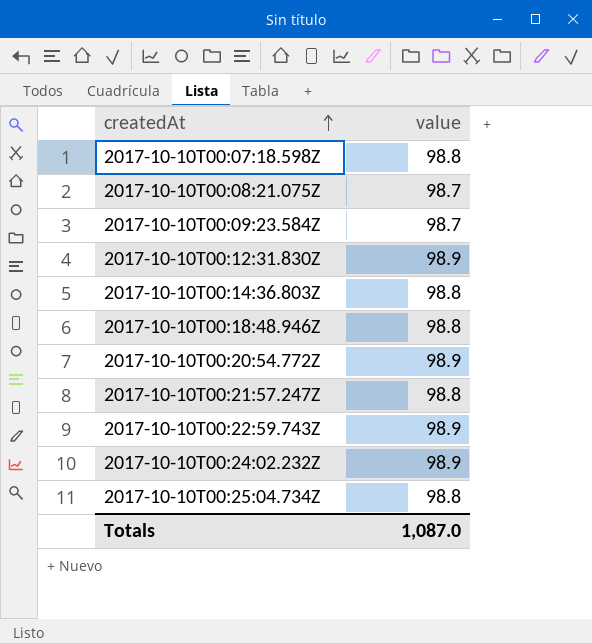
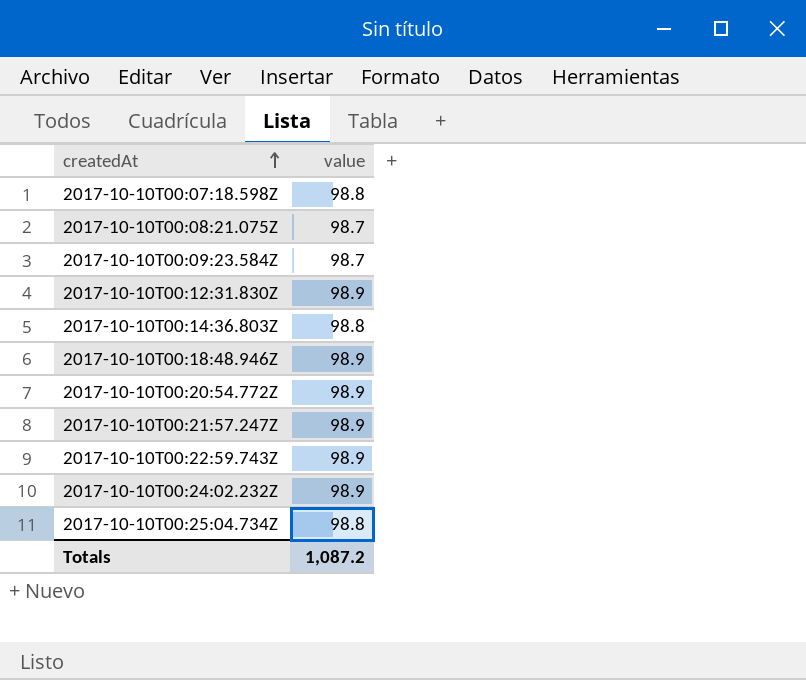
2017-10-10T00:18:48.946Z | value: 98.8 -> 98.9
2017-10-10T00:21:57.247Z | value: 98.8 -> 98.9
Totals | value: 1,087.0 -> 1,087.2

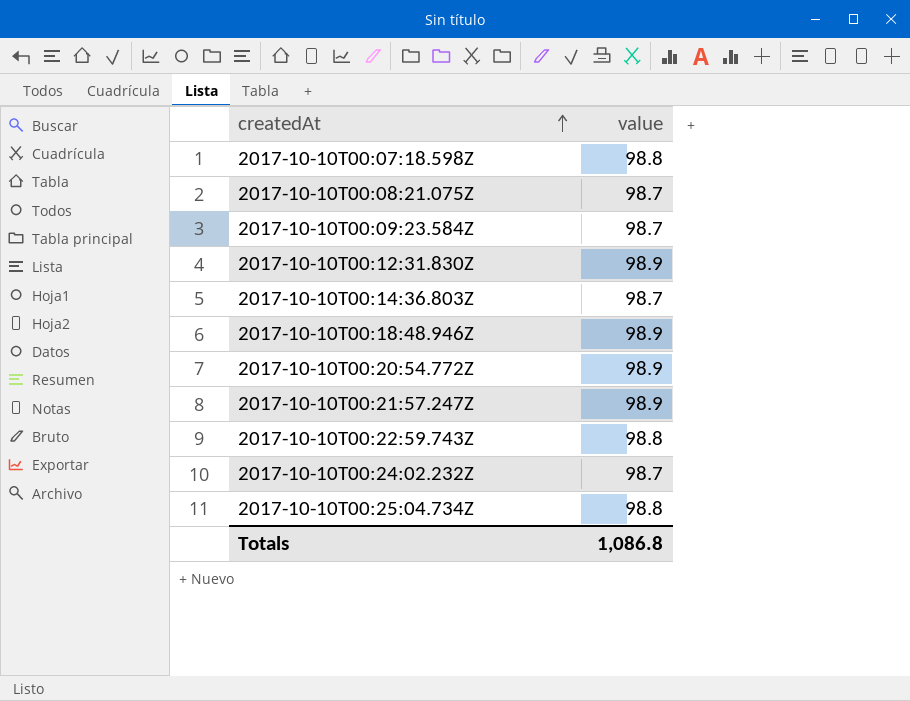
2017-10-10T00:14:36.803Z | value: 98.8 -> 98.7
2017-10-10T00:22:59.743Z | value: 98.9 -> 98.8
2017-10-10T00:24:02.232Z | value: 98.9 -> 98.7
Totals | value: 1,087.2 -> 1,086.8

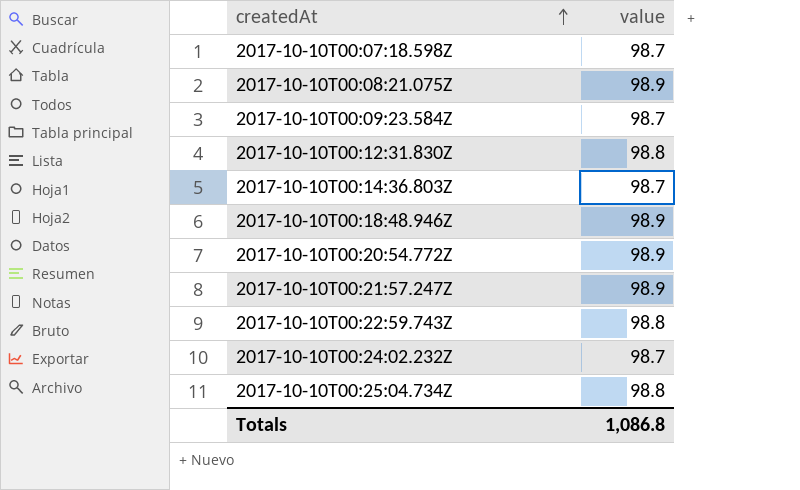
2017-10-10T00:07:18.598Z | value: 98.8 -> 98.7
2017-10-10T00:08:21.075Z | value: 98.7 -> 98.9
2017-10-10T00:12:31.830Z | value: 98.9 -> 98.8

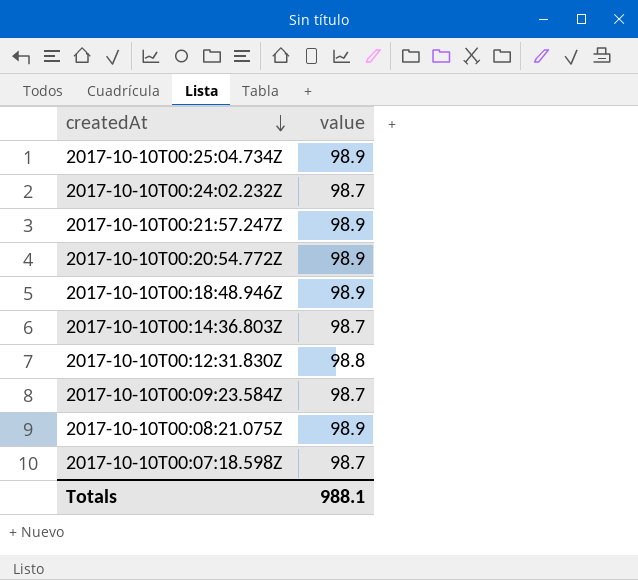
row order: createdAt ascending -> createdAt descending
row 2017-10-10T00:22:59.743Z: 98.8 -> none
2017-10-10T00:25:04.734Z | value: 98.8 -> 98.9
Totals | value: 1,086.8 -> 988.1

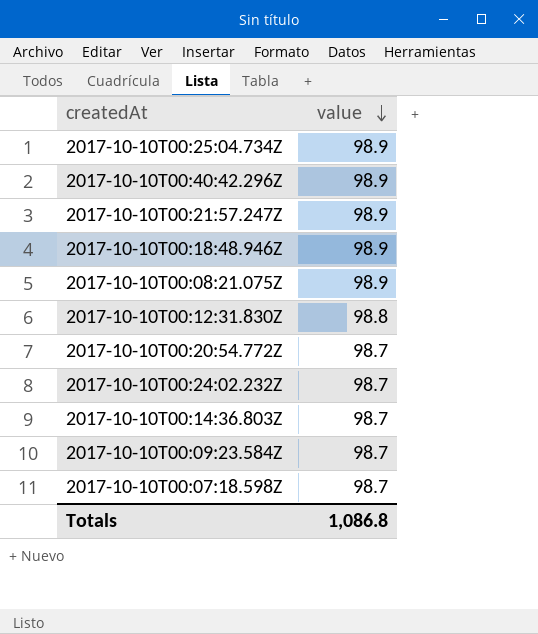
row order: createdAt descending -> value descending
row 2017-10-10T00:40:42.296Z: none -> 98.9
2017-10-10T00:20:54.772Z | value: 98.9 -> 98.7
Totals | value: 988.1 -> 1,086.8

